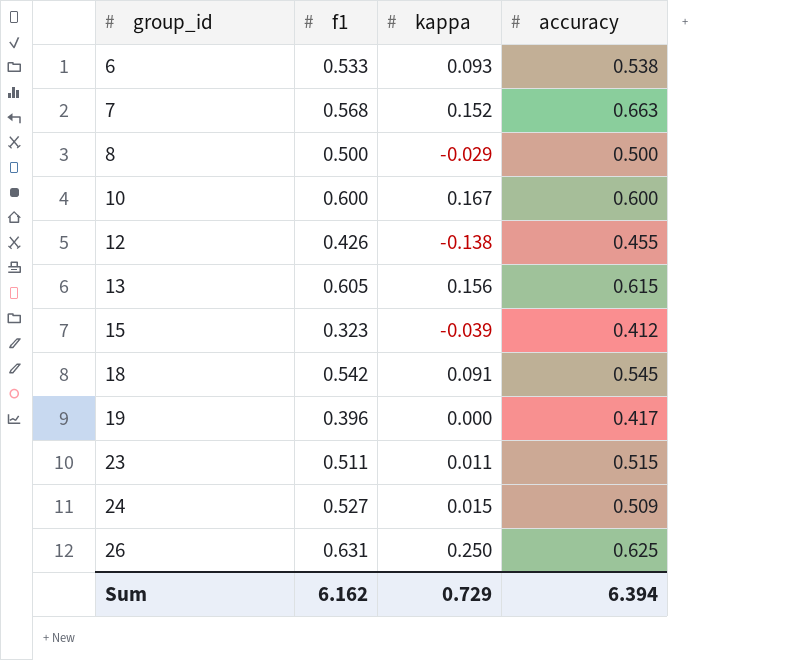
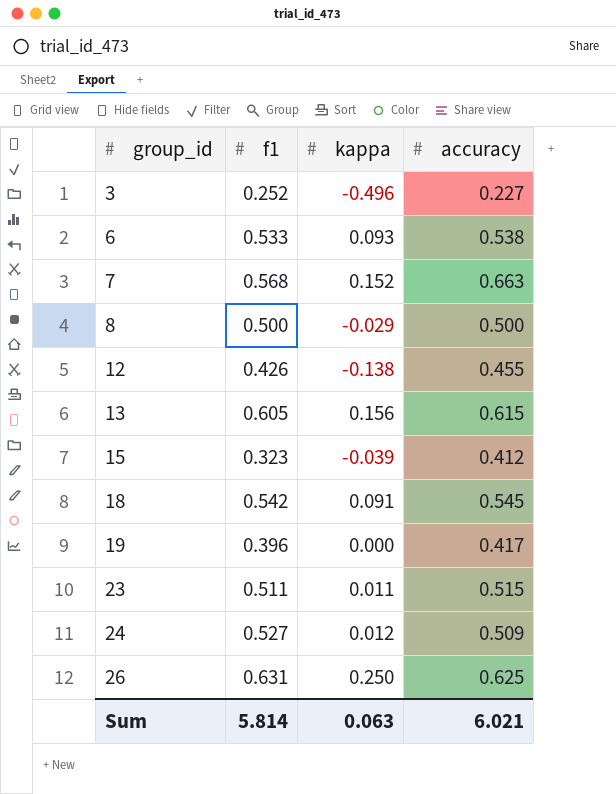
row 10: 0.600 | 0.167 | 0.600 -> none
row 3: none -> 0.252 | -0.496 | 0.227
24 | kappa: 0.015 -> 0.012
Sum | f1: 6.162 -> 5.814
Sum | kappa: 0.729 -> 0.063
Sum | accuracy: 6.394 -> 6.021

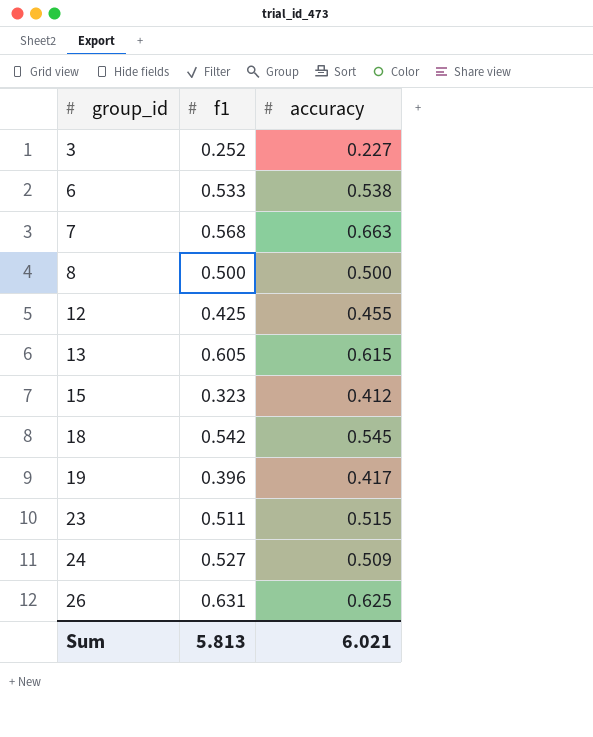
column kappa | position: 3 -> none
12 | f1: 0.426 -> 0.425
Sum | f1: 5.814 -> 5.813

